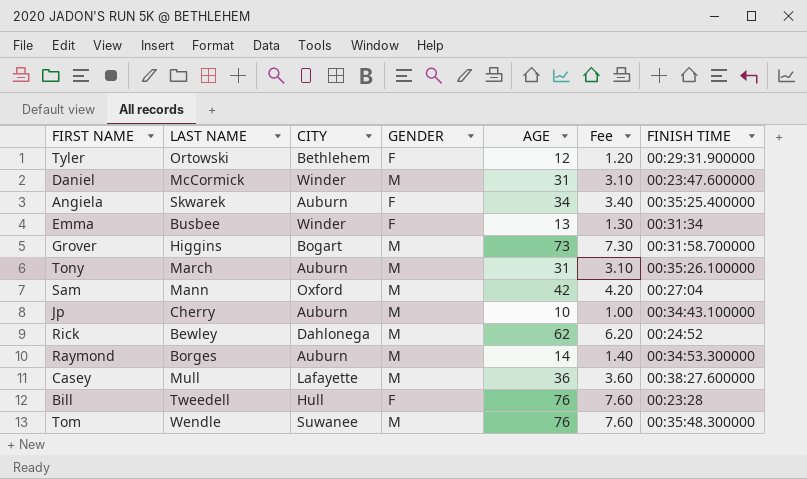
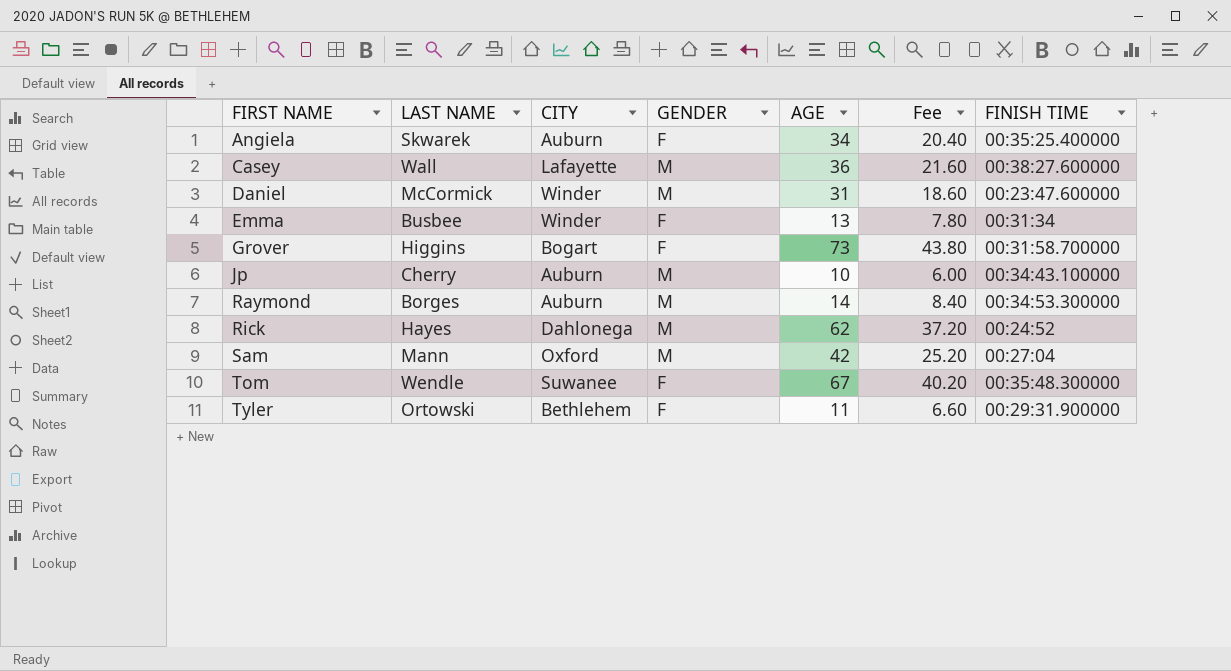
row order: none -> FIRST NAME ascending
column Fee | formula: [AGE] * 0.1 -> [AGE] * 0.6
row Tony: March | Auburn | M | 31 | 3.10 | 00:35:26.100000 -> none
row Bill: Tweedell | Hull | F | 76 | 7.60 | 00:23:28 -> none
Casey | LAST NAME: Mull -> Wall
Grover | GENDER: M -> F
Rick | LAST NAME: Bewley -> Hayes
Tom | GENDER: M -> F
Tom | AGE: 76 -> 67
Tyler | AGE: 12 -> 11

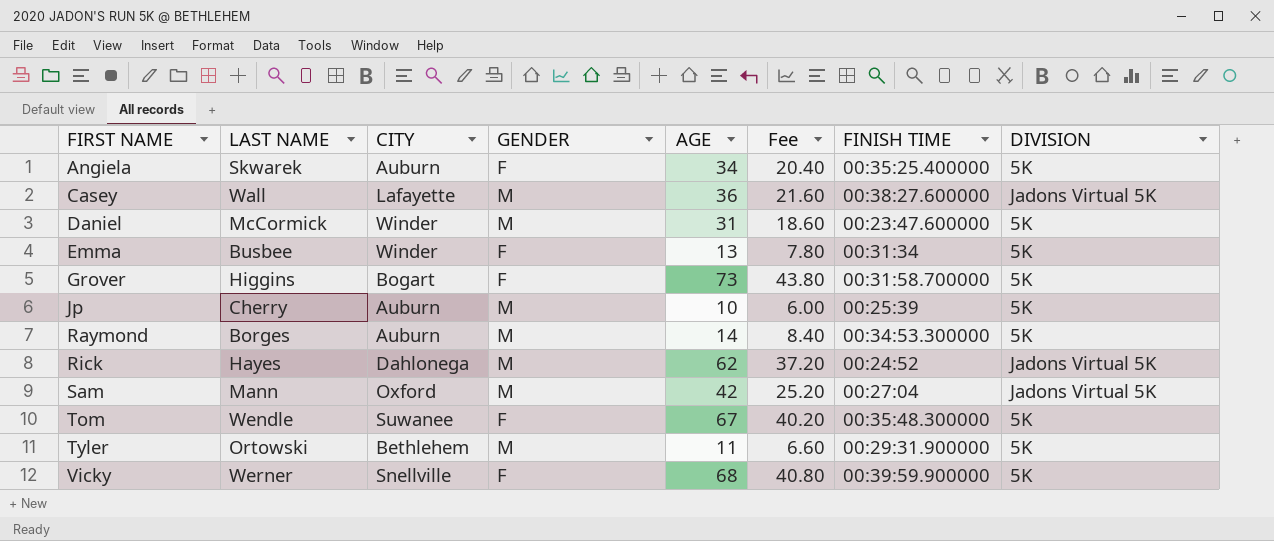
column DIVISION | position: none -> 8
Jp | FINISH TIME: 00:34:43.100000 -> 00:25:39
Tyler | GENDER: F -> M
row Vicky: none -> Werner | Snellville | F | 68 | 40.80 | 00:39:59.900000 | 5K

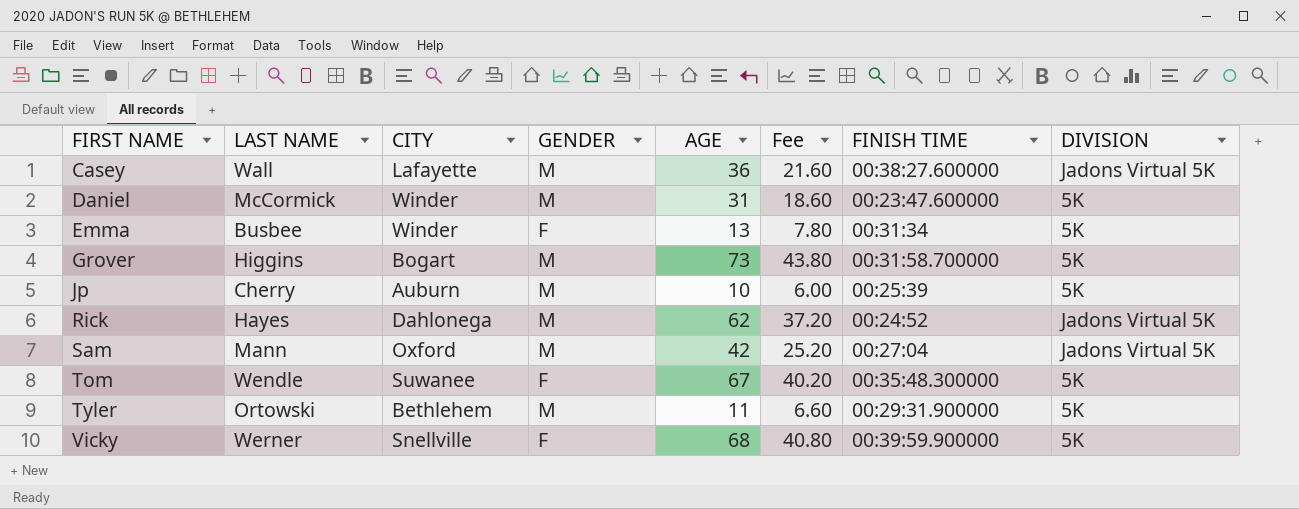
row Angiela: Skwarek | Auburn | F | 34 | 20.40 | 00:35:25.400000 | 5K -> none
row Raymond: Borges | Auburn | M | 14 | 8.40 | 00:34:53.300000 | 5K -> none
Grover | GENDER: F -> M

